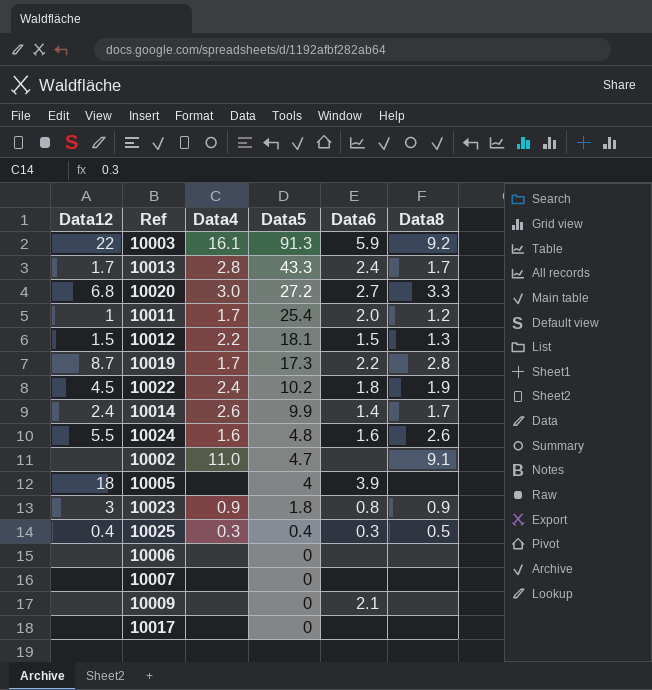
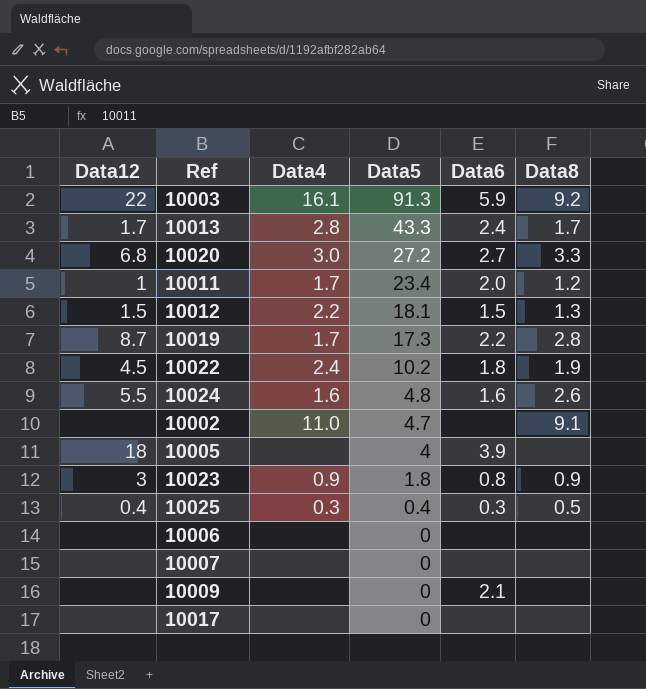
row 10014: 2.4 | 2.6 | 9.9 | 1.4 | 1.7 -> none
10011 | Data5: 25.4 -> 23.4

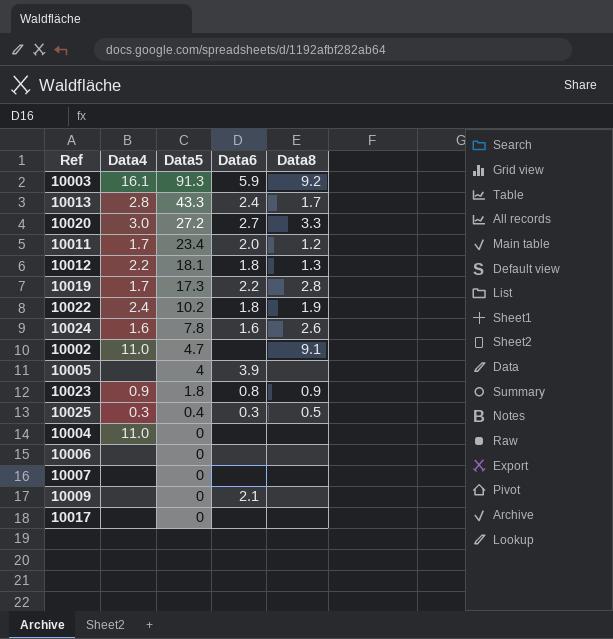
column Data12 | position: 1 -> none
10012 | Data6: 1.5 -> 1.8
10024 | Data5: 4.8 -> 7.8
row 10004: none -> 11.0 | 0 | none | none

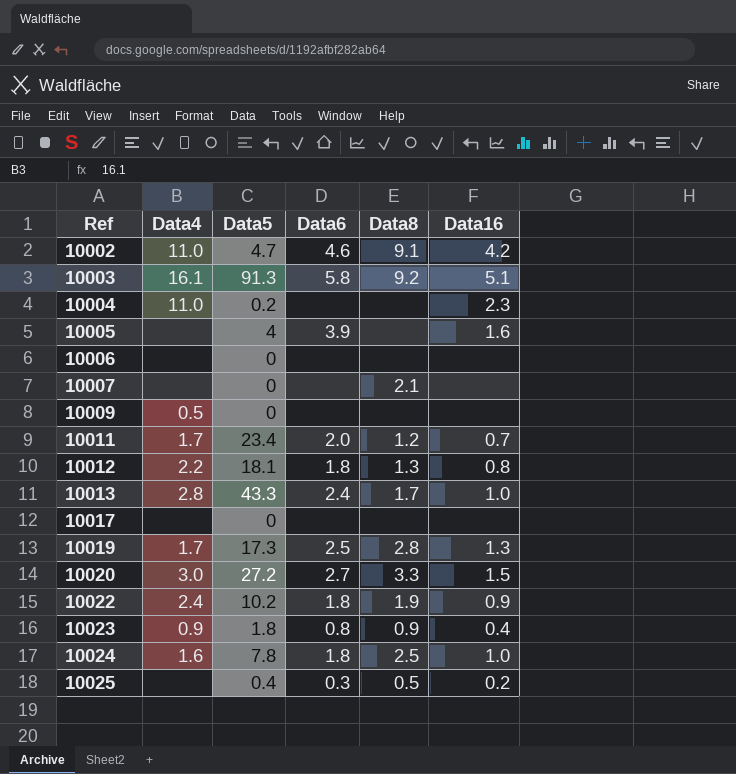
row order: Data5 descending -> Ref ascending
column Data16 | position: none -> 6
10002 | Data6: none -> 4.6
10003 | Data6: 5.9 -> 5.8
10004 | Data5: 0 -> 0.2
10007 | Data8: none -> 2.1
10009 | Data4: none -> 0.5
10009 | Data6: 2.1 -> none
10019 | Data6: 2.2 -> 2.5
10024 | Data6: 1.6 -> 1.8
10024 | Data8: 2.6 -> 2.5
10025 | Data4: 0.3 -> none

